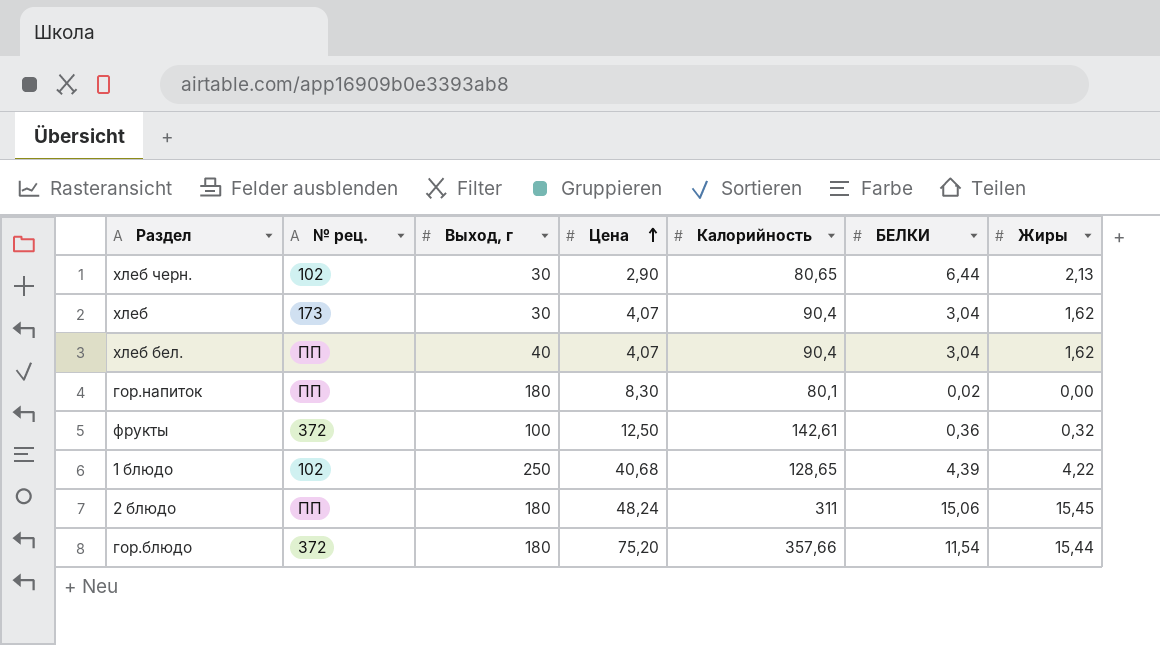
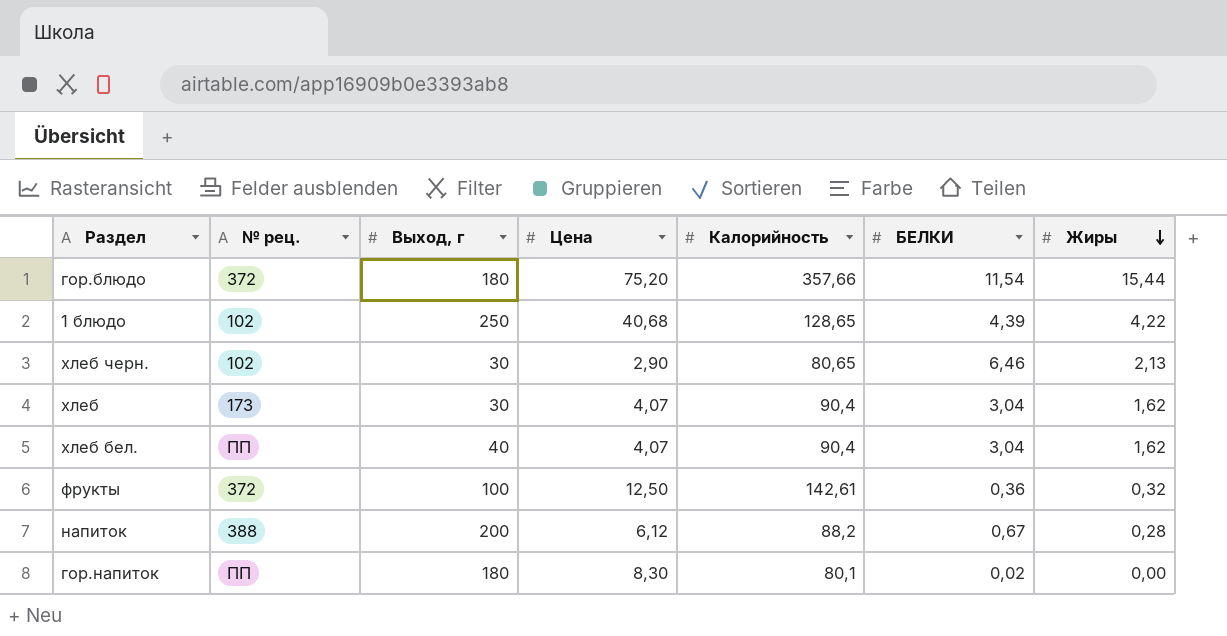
row order: Цена ascending -> Жиры descending
row 2 блюдо: ПП | 180 | 48,24 | 311 | 15,06 | 15,45 -> none
хлеб черн. | БЕЛКИ: 6,44 -> 6,46
row напиток: none -> 388 | 200 | 6,12 | 88,2 | 0,67 | 0,28

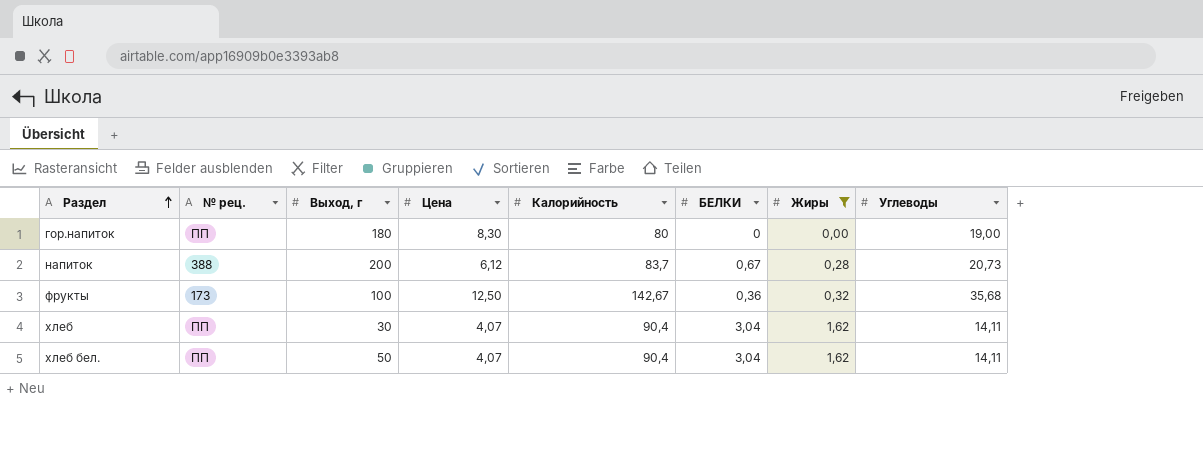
filter: none -> Жиры <= 1,62
row order: Жиры descending -> Раздел ascending
column Углеводы | position: none -> 8
гор.напиток | Калорийность: 80,1 -> 80
гор.напиток | БЕЛКИ: 0,02 -> 0
напиток | Калорийность: 88,2 -> 83,7
фрукты | № рец.: 372 -> 173
фрукты | Калорийность: 142,61 -> 142,67
хлеб | № рец.: 173 -> ПП
хлеб бел. | Выход, г: 40 -> 50

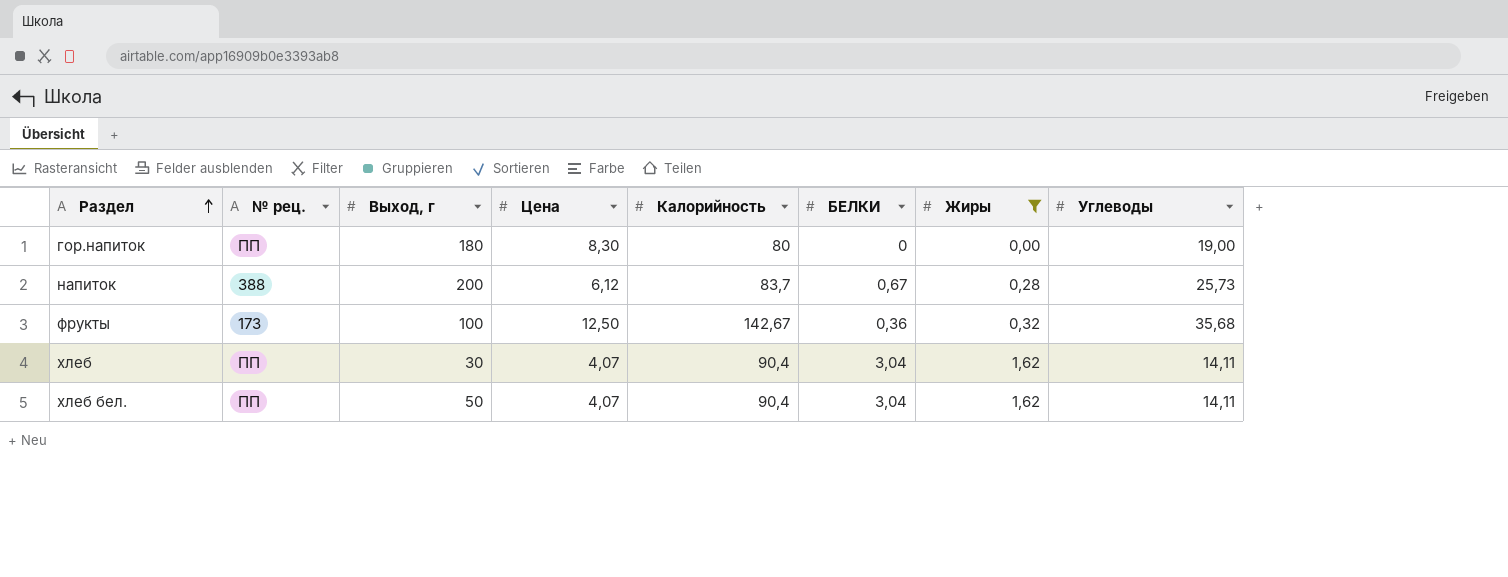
напиток | Углеводы: 20,73 -> 25,73

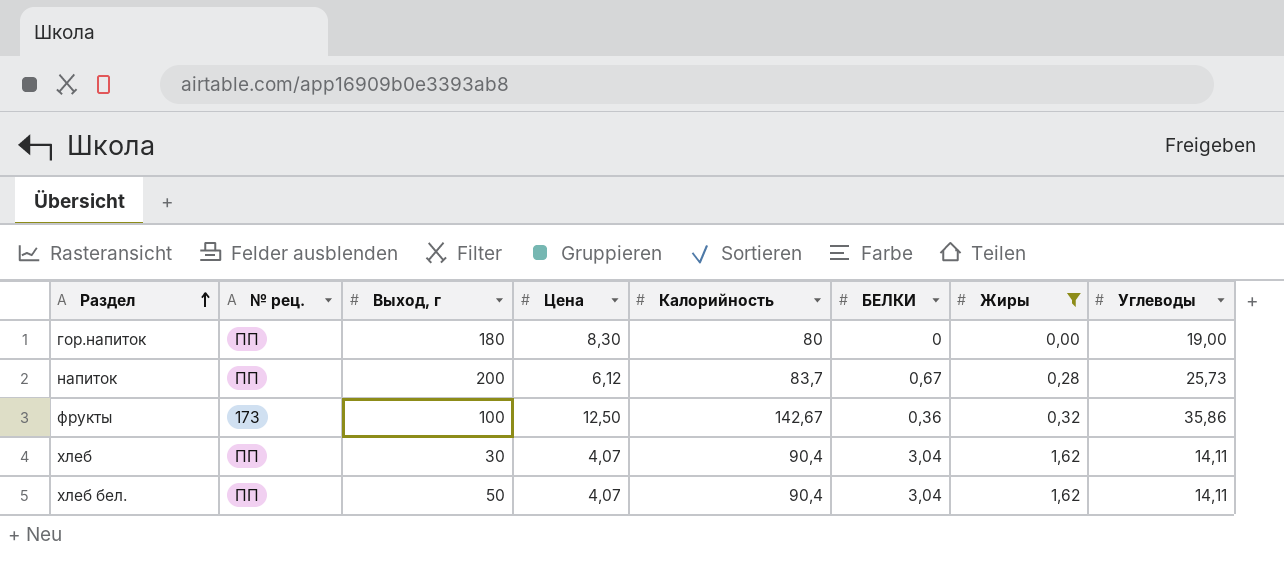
напиток | № рец.: 388 -> ПП
фрукты | Углеводы: 35,68 -> 35,86

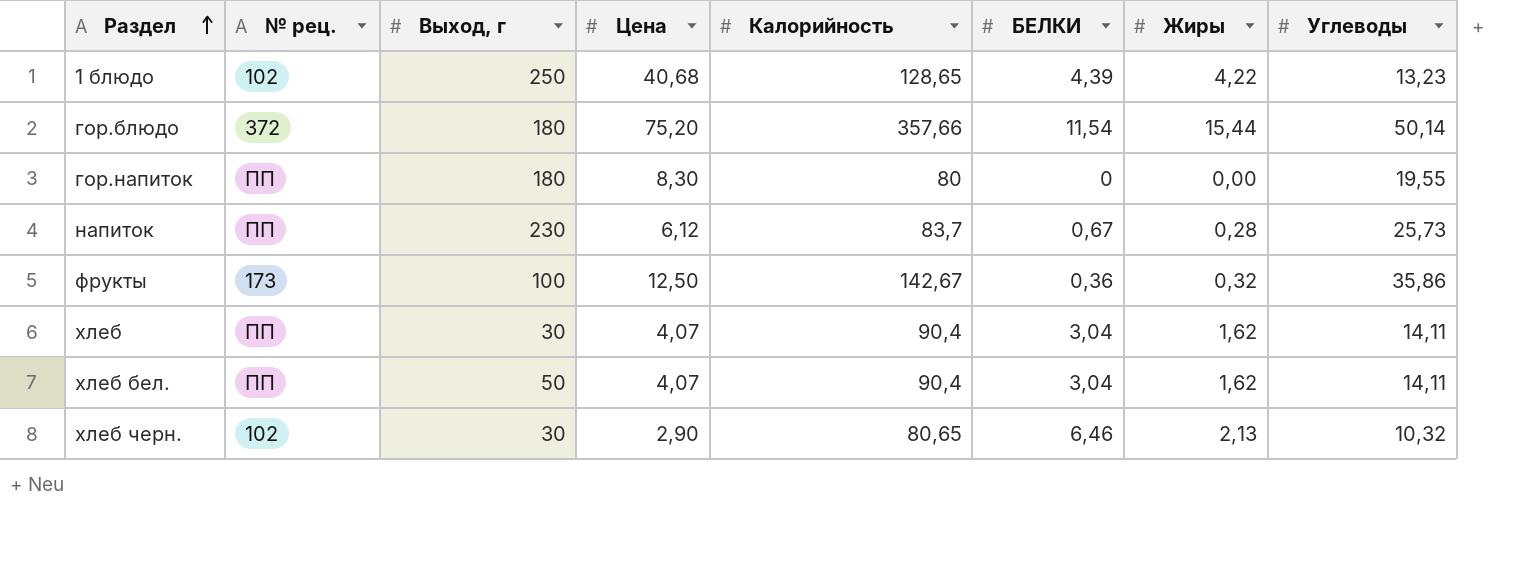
filter: Жиры <= 1,62 -> none
гор.напиток | Углеводы: 19,00 -> 19,55
напиток | Выход, г: 200 -> 230

